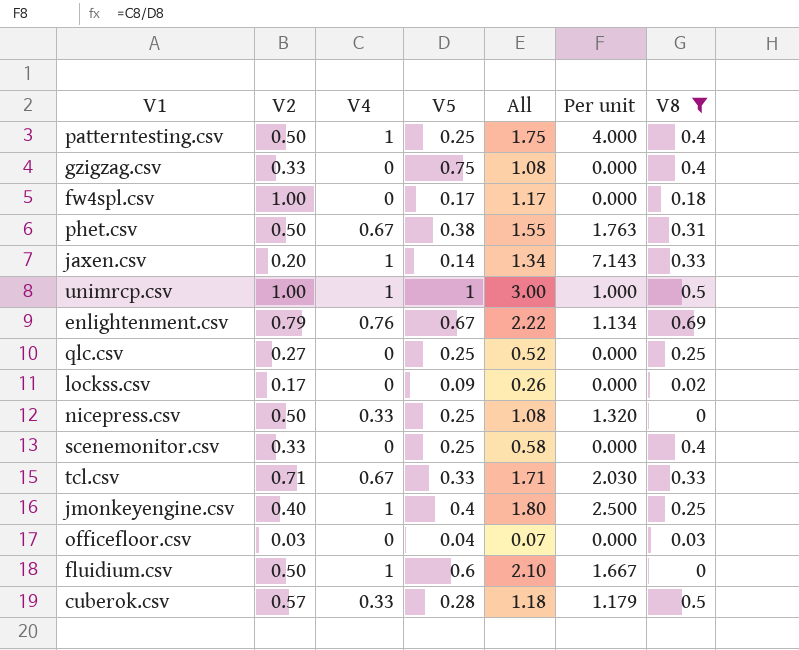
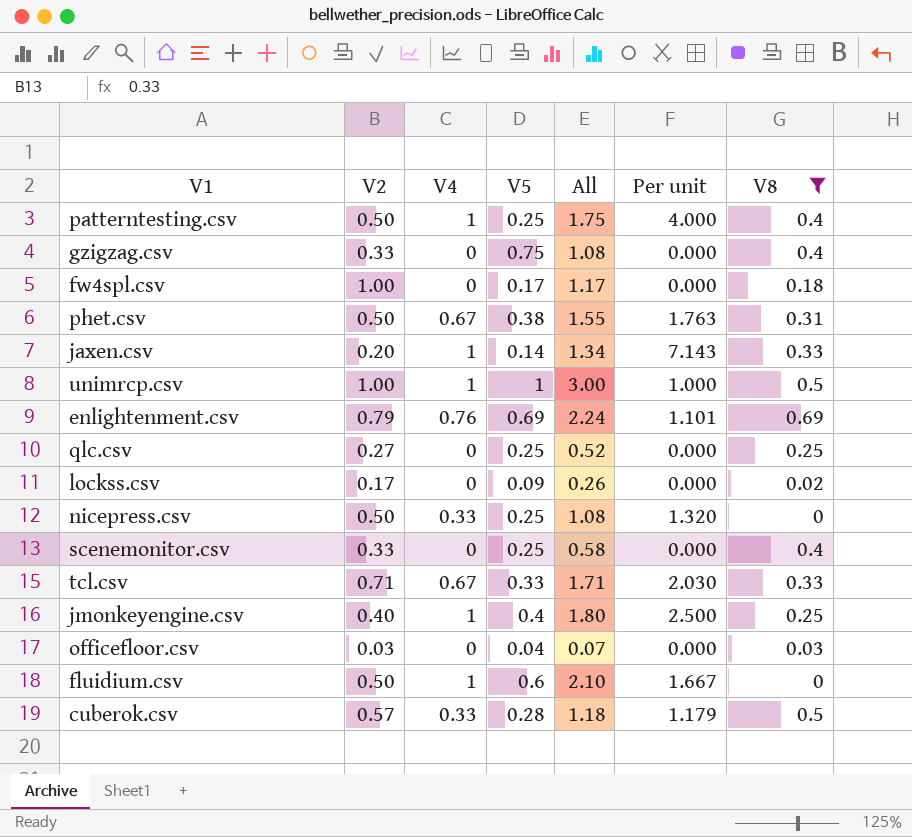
enlightenment.csv | V5: 0.67 -> 0.69
enlightenment.csv | All: 2.22 -> 2.24
enlightenment.csv | Per unit: 1.134 -> 1.101

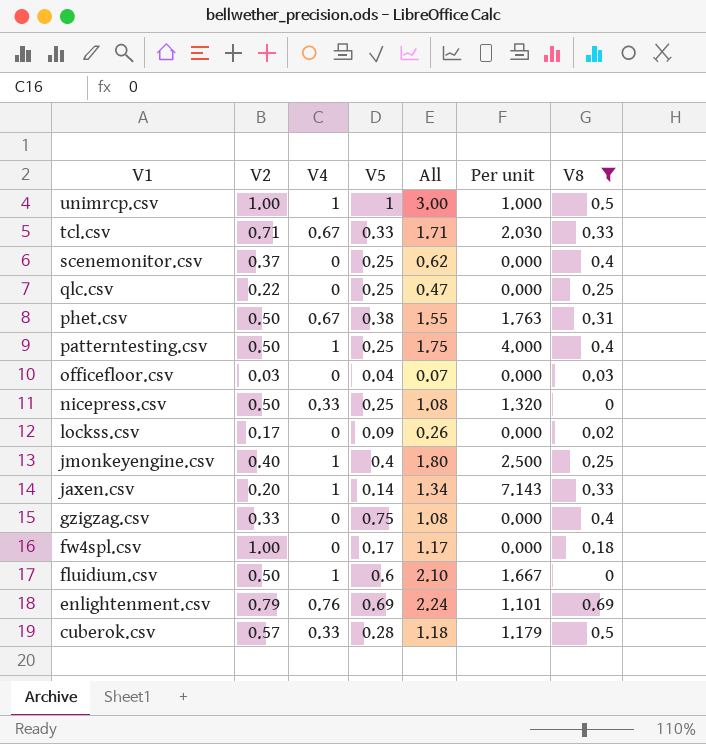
row order: none -> V1 descending
scenemonitor.csv | V2: 0.33 -> 0.37
scenemonitor.csv | All: 0.58 -> 0.62
qlc.csv | V2: 0.27 -> 0.22
qlc.csv | All: 0.52 -> 0.47

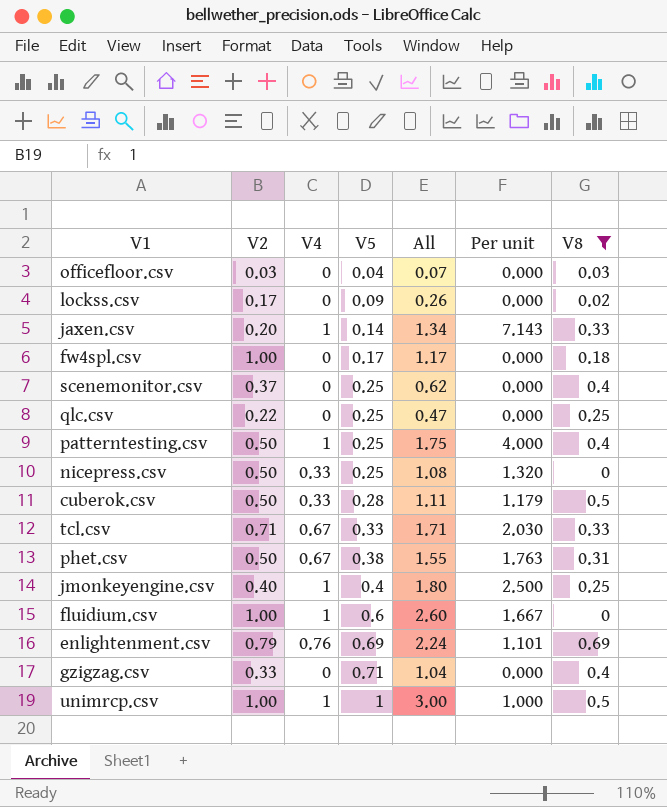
row order: V1 descending -> V5 ascending
cuberok.csv | V2: 0.57 -> 0.50
cuberok.csv | All: 1.18 -> 1.11
fluidium.csv | V2: 0.50 -> 1.00
fluidium.csv | All: 2.10 -> 2.60
gzigzag.csv | V5: 0.75 -> 0.71
gzigzag.csv | All: 1.08 -> 1.04

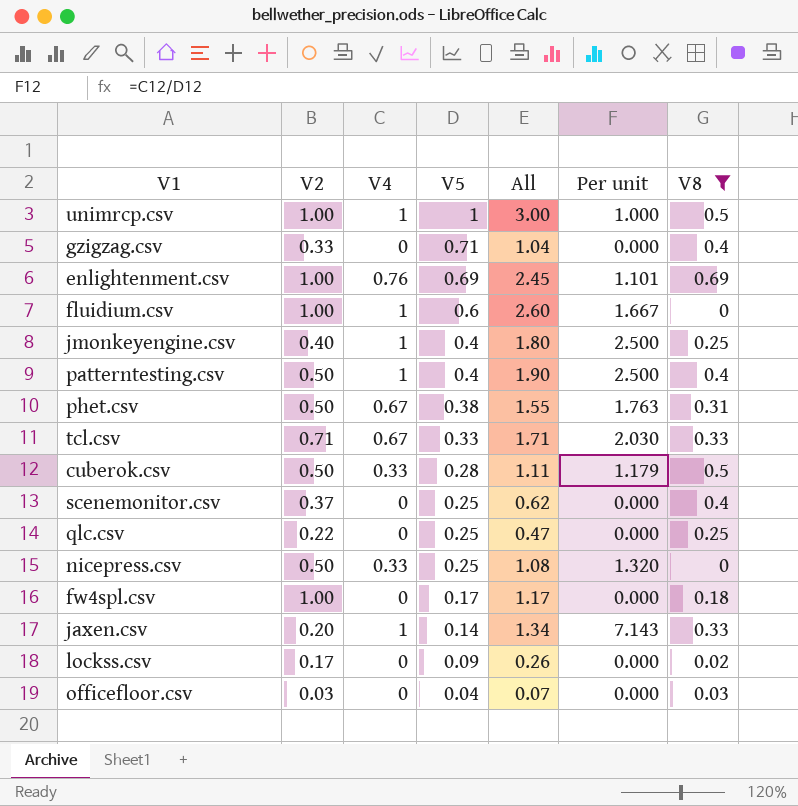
row order: V5 ascending -> V5 descending
enlightenment.csv | V2: 0.79 -> 1.00
enlightenment.csv | All: 2.24 -> 2.45
patterntesting.csv | V5: 0.25 -> 0.4
patterntesting.csv | All: 1.75 -> 1.90
patterntesting.csv | Per unit: 4.000 -> 2.500

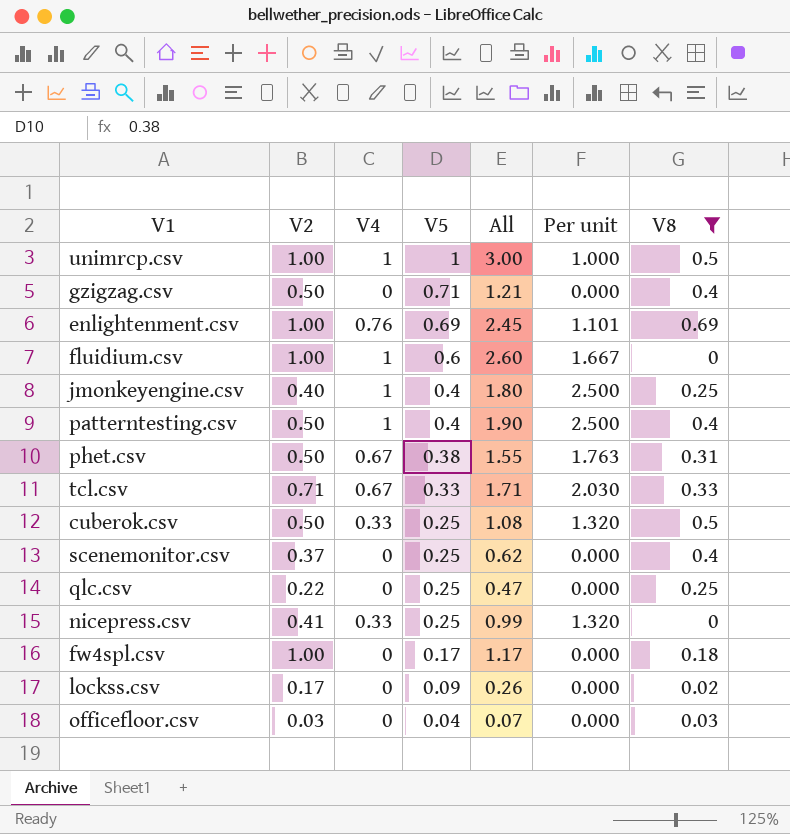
row jaxen.csv: 0.20 | 1 | 0.14 | 1.34 | 7.143 | 0.33 -> none
gzigzag.csv | V2: 0.33 -> 0.50
gzigzag.csv | All: 1.04 -> 1.21
cuberok.csv | V5: 0.28 -> 0.25
cuberok.csv | All: 1.11 -> 1.08
cuberok.csv | Per unit: 1.179 -> 1.320
nicepress.csv | V2: 0.50 -> 0.41
nicepress.csv | All: 1.08 -> 0.99

